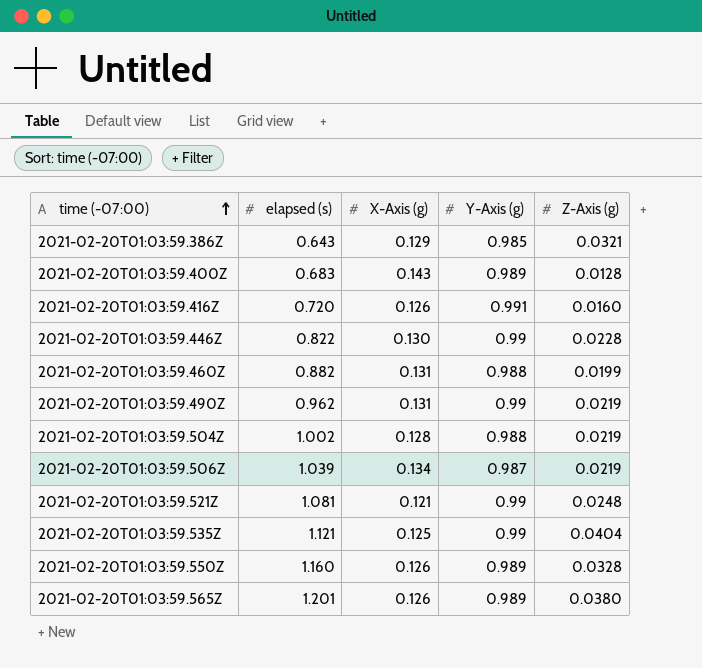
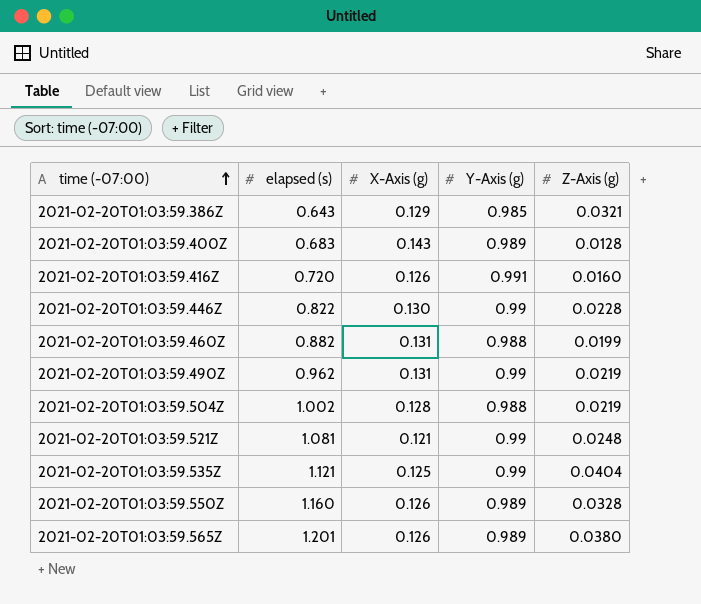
row 2021-02-20T01:03:59.506Z: 1.039 | 0.134 | 0.987 | 0.0219 -> none

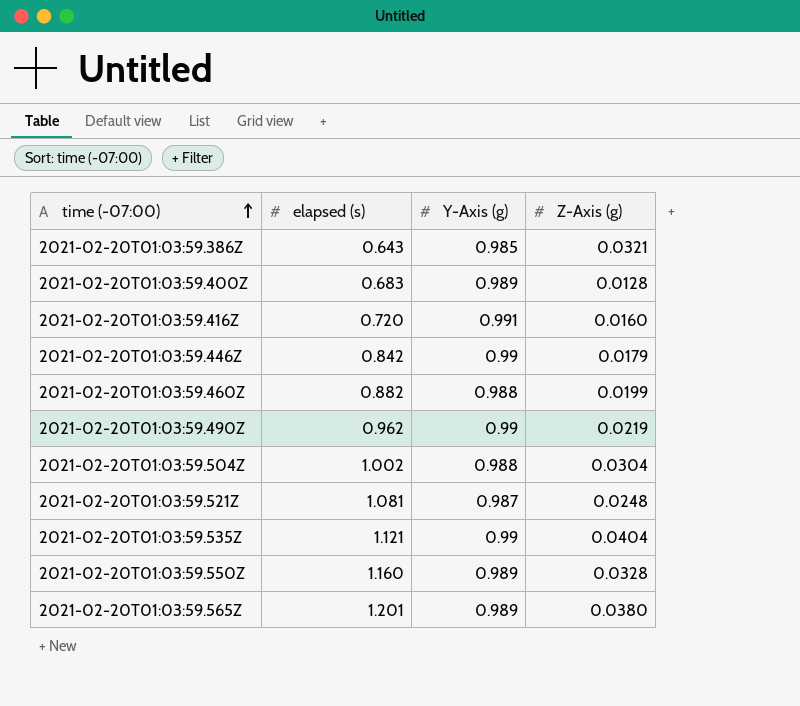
column X-Axis (g) | position: 3 -> none
2021-02-20T01:03:59.446Z | elapsed (s): 0.822 -> 0.842
2021-02-20T01:03:59.446Z | Z-Axis (g): 0.0228 -> 0.0179
2021-02-20T01:03:59.504Z | Z-Axis (g): 0.0219 -> 0.0304
2021-02-20T01:03:59.521Z | Y-Axis (g): 0.99 -> 0.987

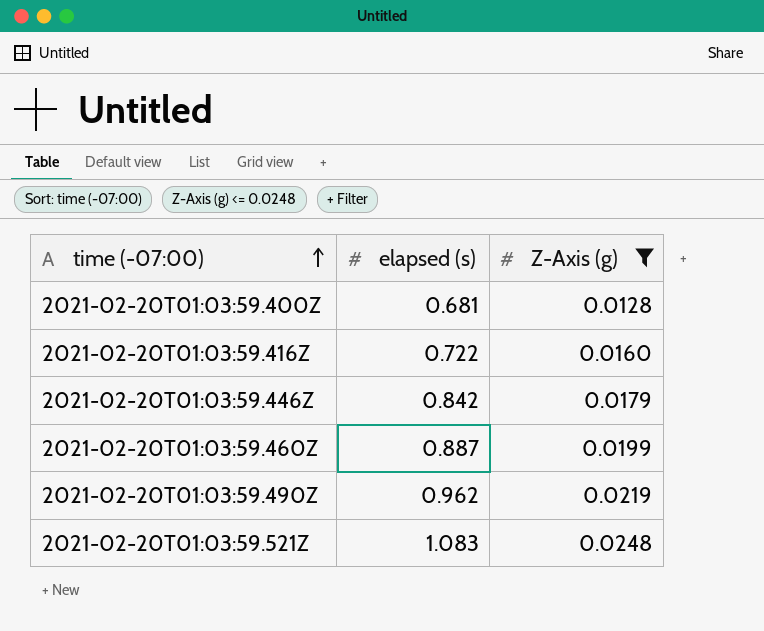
filter: none -> Z-Axis (g) <= 0.0248
column Y-Axis (g) | position: 3 -> none
2021-02-20T01:03:59.400Z | elapsed (s): 0.683 -> 0.681
2021-02-20T01:03:59.416Z | elapsed (s): 0.720 -> 0.722
2021-02-20T01:03:59.460Z | elapsed (s): 0.882 -> 0.887
2021-02-20T01:03:59.521Z | elapsed (s): 1.081 -> 1.083

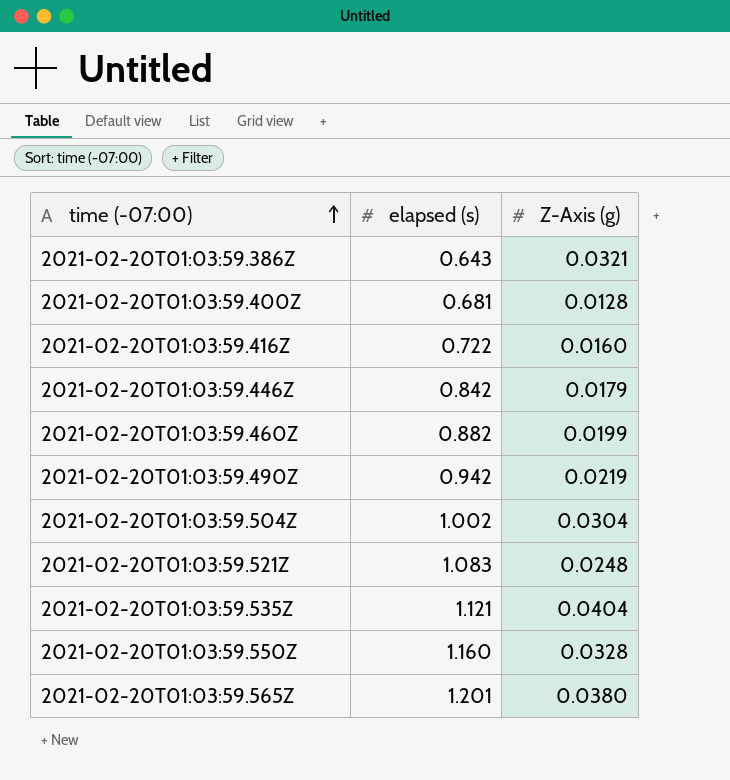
filter: Z-Axis (g) <= 0.0248 -> none
2021-02-20T01:03:59.460Z | elapsed (s): 0.887 -> 0.882
2021-02-20T01:03:59.490Z | elapsed (s): 0.962 -> 0.942

